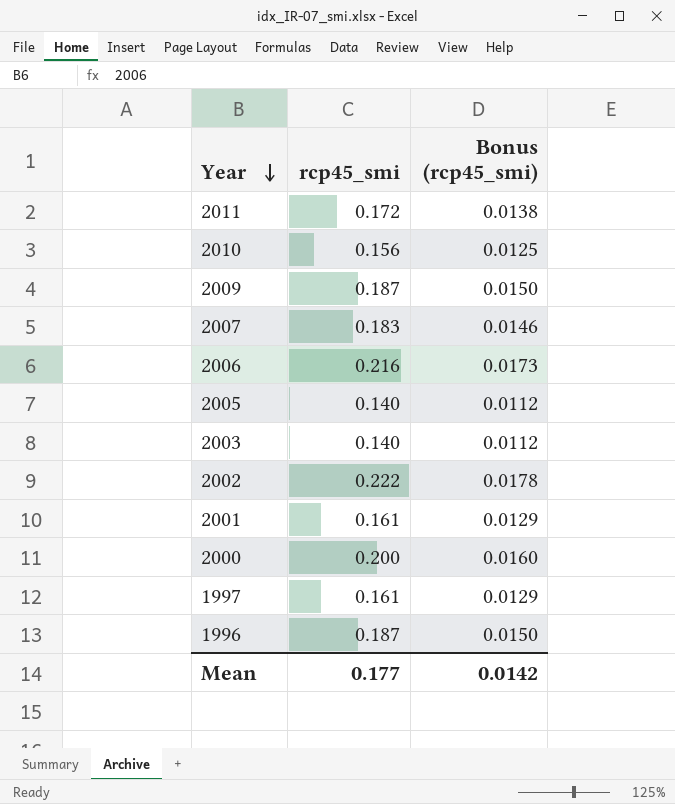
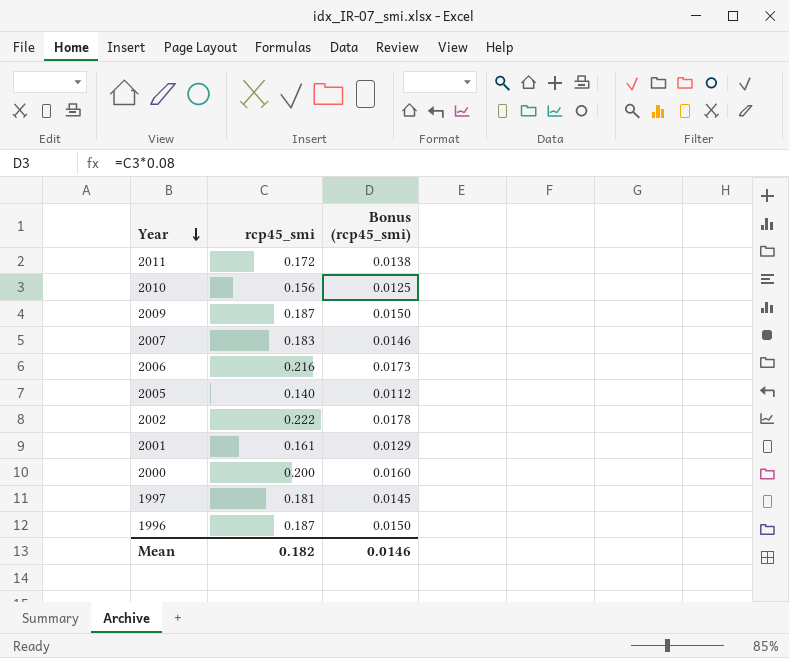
row 2003: 0.140 | 0.0112 -> none
1997 | rcp45_smi: 0.161 -> 0.181
1997 | Bonus (rcp45_smi): 0.0129 -> 0.0145
Mean | rcp45_smi: 0.177 -> 0.182
Mean | Bonus (rcp45_smi): 0.0142 -> 0.0146

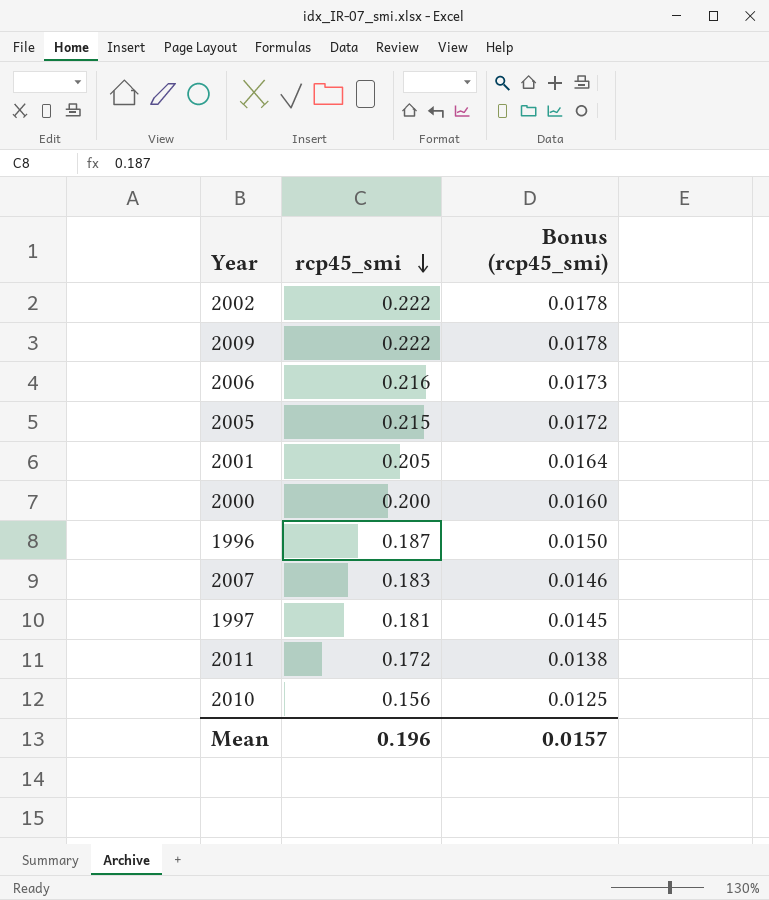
row order: Year descending -> rcp45_smi descending
2009 | rcp45_smi: 0.187 -> 0.222
2009 | Bonus (rcp45_smi): 0.0150 -> 0.0178
2005 | rcp45_smi: 0.140 -> 0.215
2005 | Bonus (rcp45_smi): 0.0112 -> 0.0172
2001 | rcp45_smi: 0.161 -> 0.205
2001 | Bonus (rcp45_smi): 0.0129 -> 0.0164
Mean | rcp45_smi: 0.182 -> 0.196
Mean | Bonus (rcp45_smi): 0.0146 -> 0.0157

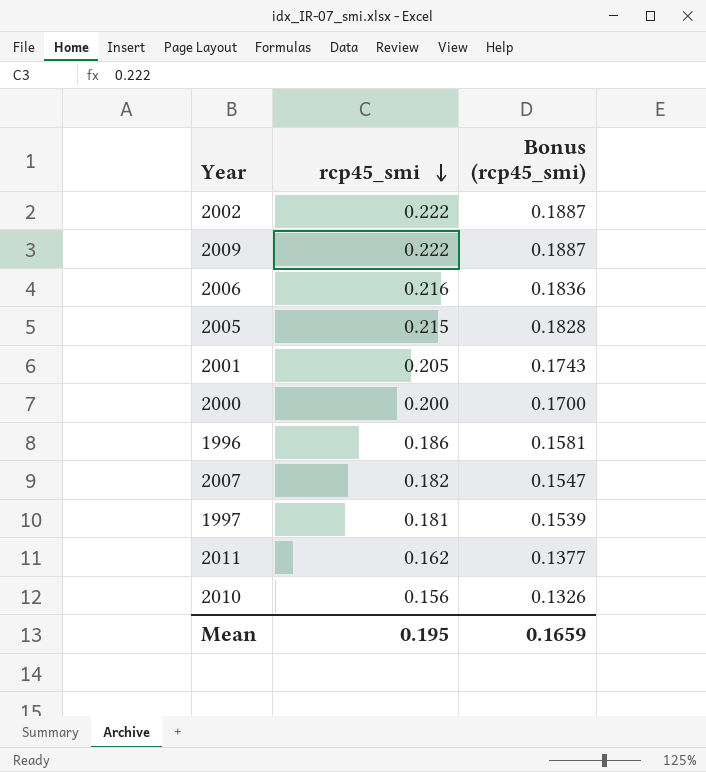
column Bonus (rcp45_smi) | formula: [rcp45_smi] * 0.08 -> [rcp45_smi] * 0.85
1996 | rcp45_smi: 0.187 -> 0.186
2007 | rcp45_smi: 0.183 -> 0.182
2011 | rcp45_smi: 0.172 -> 0.162
Mean | rcp45_smi: 0.196 -> 0.195
Mean | Bonus (rcp45_smi): 0.0157 -> 0.1659

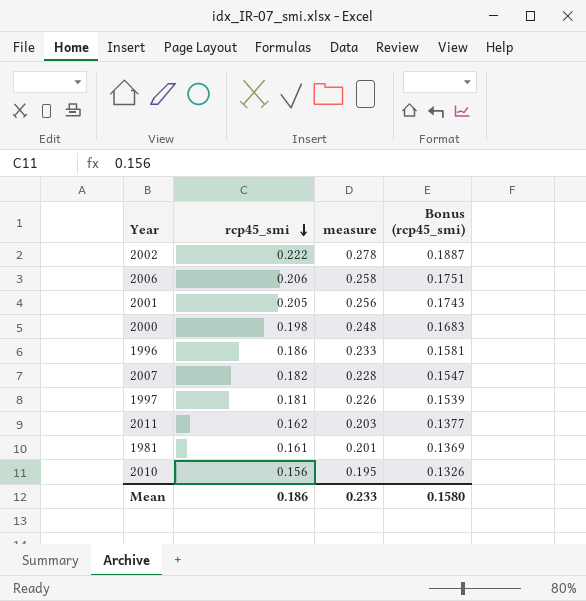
column measure | formula: none -> [rcp45_smi] * 1.25
row 2009: 0.222 | 0.1887 -> none
row 2005: 0.215 | 0.1828 -> none
2006 | rcp45_smi: 0.216 -> 0.206
2006 | Bonus (rcp45_smi): 0.1836 -> 0.1751
2000 | rcp45_smi: 0.200 -> 0.198
2000 | Bonus (rcp45_smi): 0.1700 -> 0.1683
row 1981: none -> 0.161 | 0.201 | 0.1369
Mean | rcp45_smi: 0.195 -> 0.186
Mean | Bonus (rcp45_smi): 0.1659 -> 0.1580

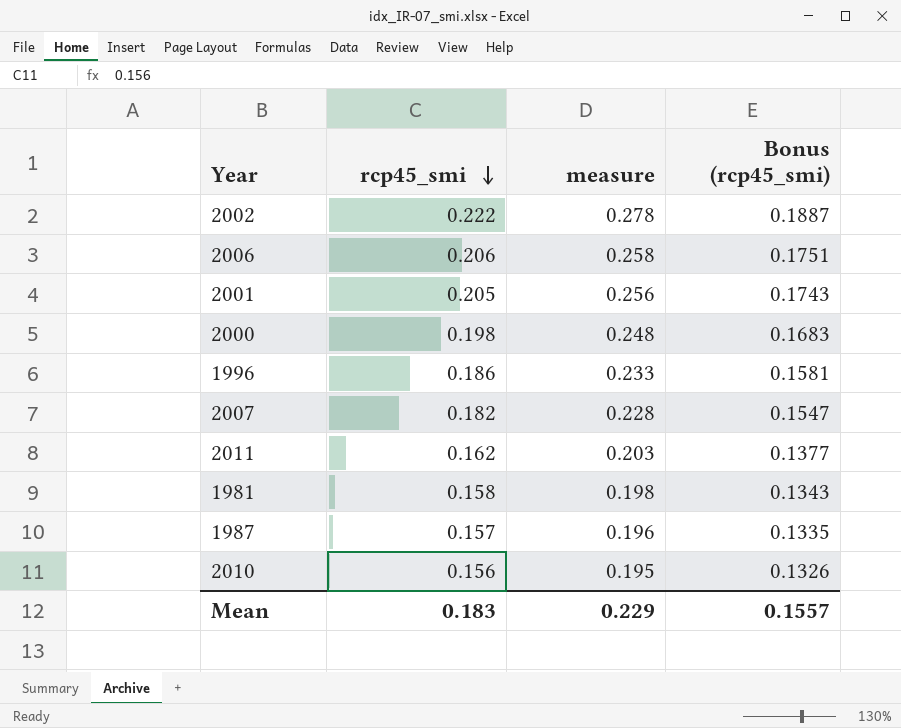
row 1997: 0.181 | 0.226 | 0.1539 -> none
1981 | rcp45_smi: 0.161 -> 0.158
1981 | measure: 0.201 -> 0.198
1981 | Bonus (rcp45_smi): 0.1369 -> 0.1343
row 1987: none -> 0.157 | 0.196 | 0.1335
Mean | rcp45_smi: 0.186 -> 0.183
Mean | measure: 0.233 -> 0.229
Mean | Bonus (rcp45_smi): 0.1580 -> 0.1557

